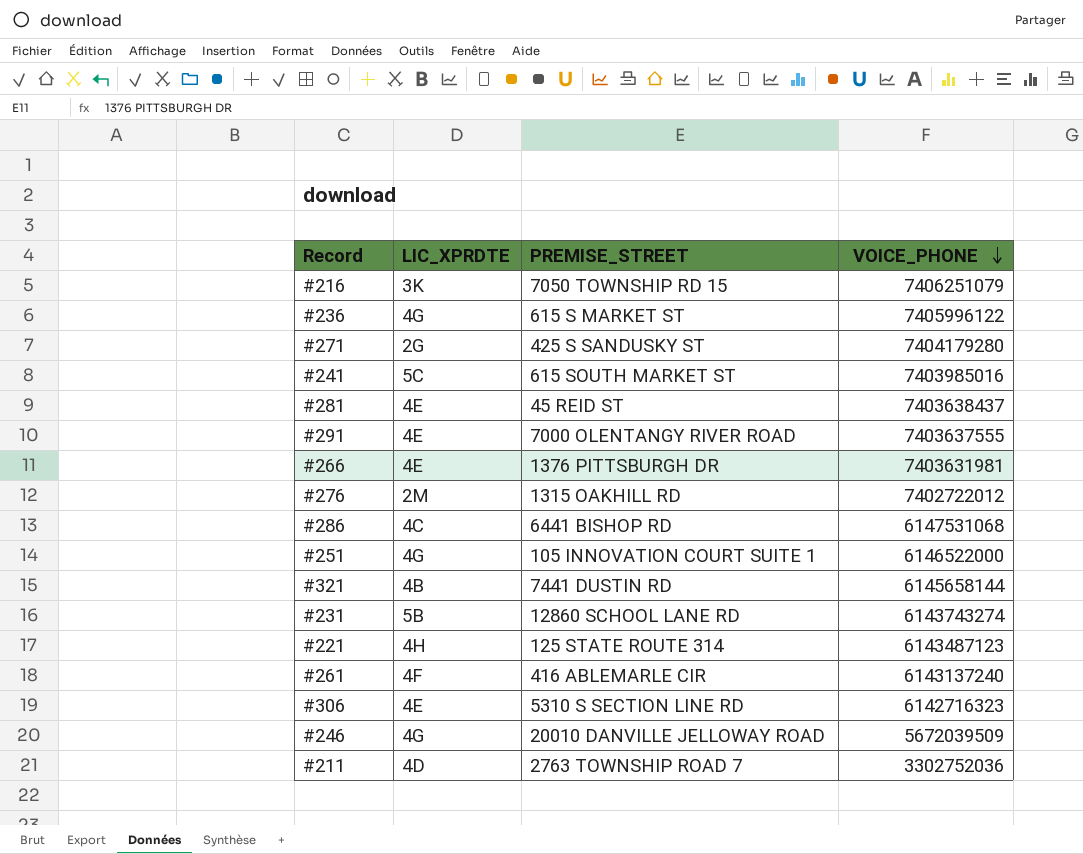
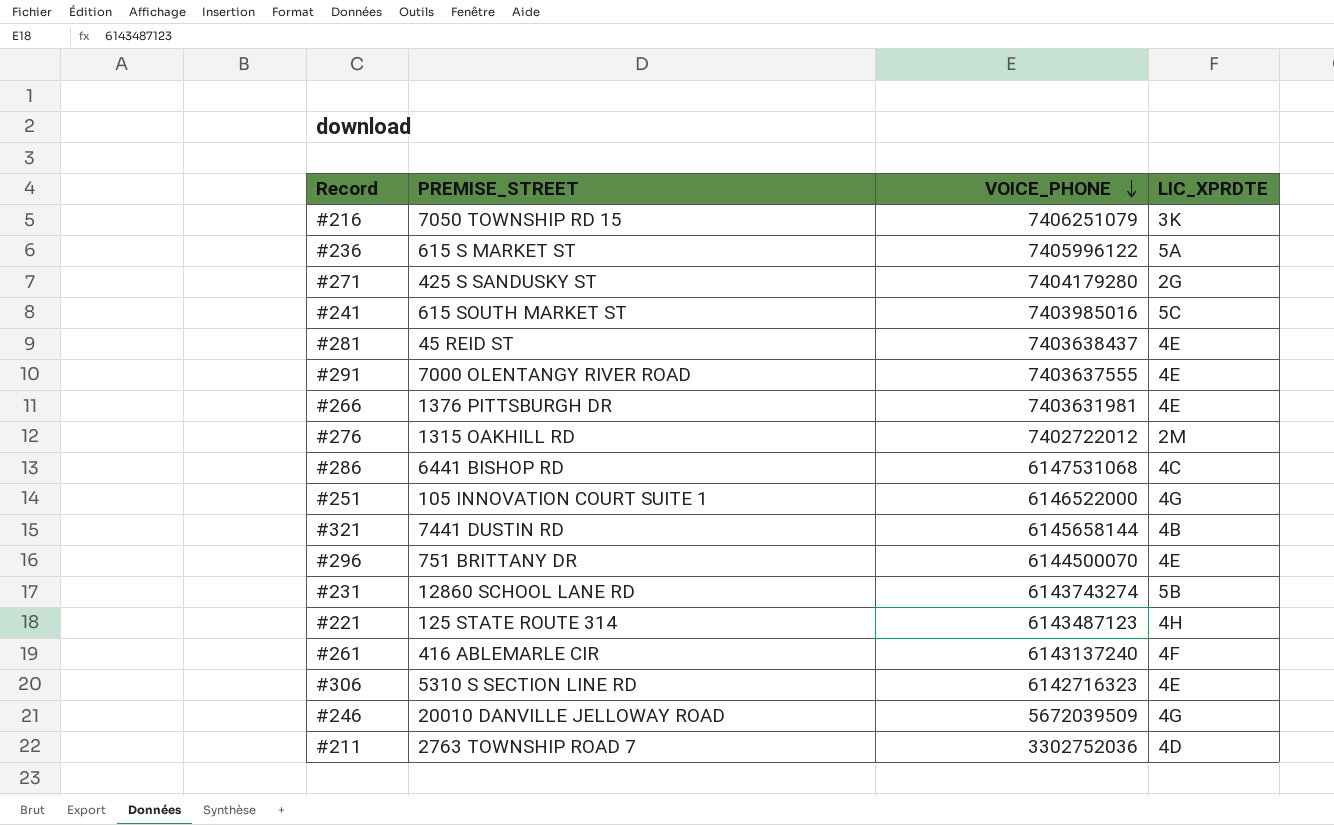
column LIC_XPRDTE | position: 2 -> 4
#236 | LIC_XPRDTE: 4G -> 5A
row #296: none -> 751 BRITTANY DR | 6144500070 | 4E

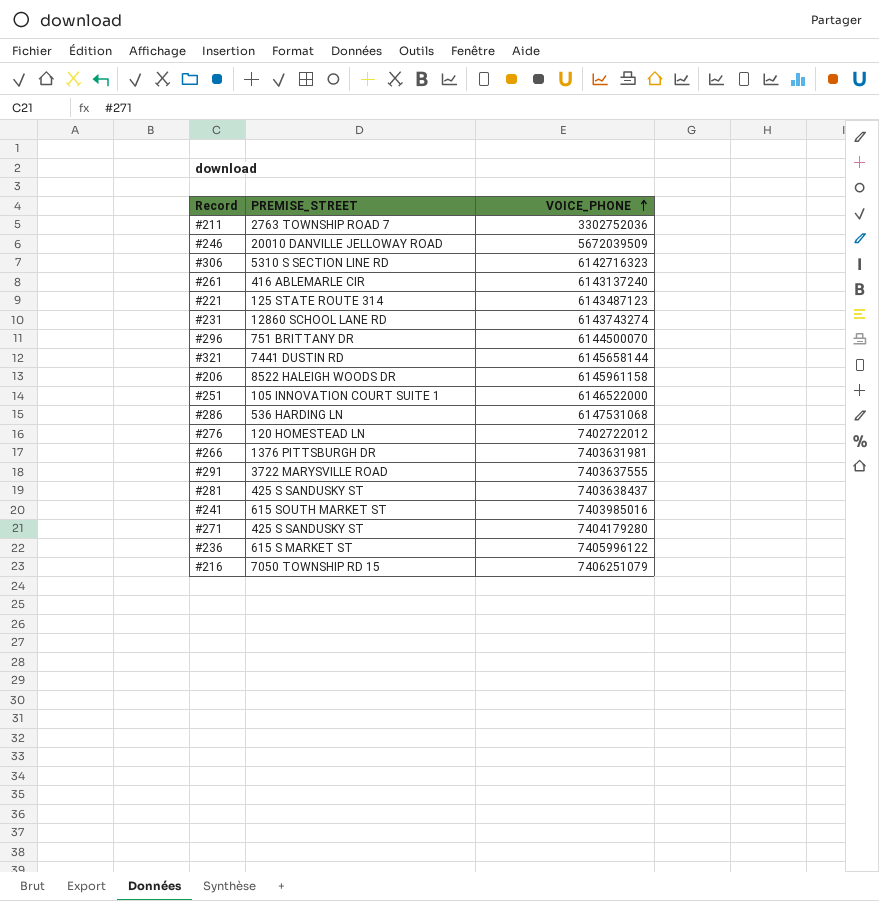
row order: VOICE_PHONE descending -> VOICE_PHONE ascending
column LIC_XPRDTE | position: 4 -> none
row #206: none -> 8522 HALEIGH WOODS DR | 6145961158
#286 | PREMISE_STREET: 6441 BISHOP RD -> 536 HARDING LN
#276 | PREMISE_STREET: 1315 OAKHILL RD -> 120 HOMESTEAD LN
#291 | PREMISE_STREET: 7000 OLENTANGY RIVER ROAD -> 3722 MARYSVILLE ROAD
#281 | PREMISE_STREET: 45 REID ST -> 425 S SANDUSKY ST

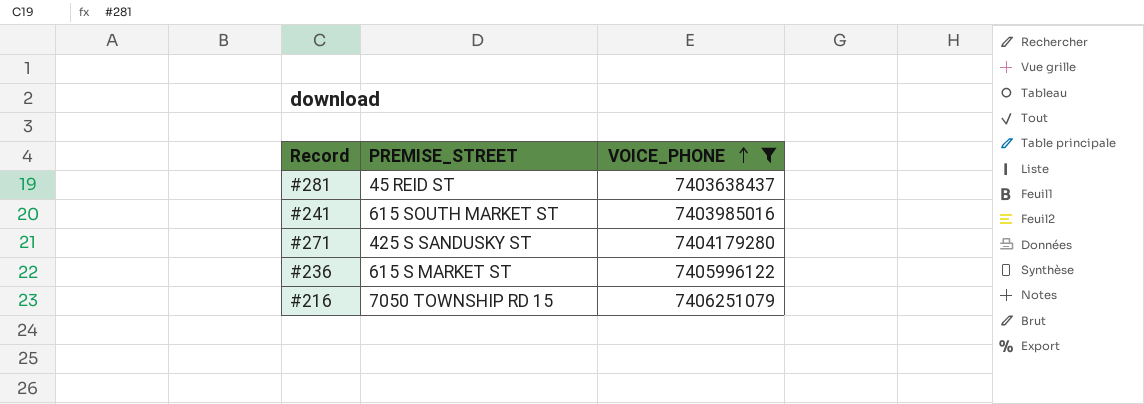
filter: none -> VOICE_PHONE >= 7403638437
#281 | PREMISE_STREET: 425 S SANDUSKY ST -> 45 REID ST

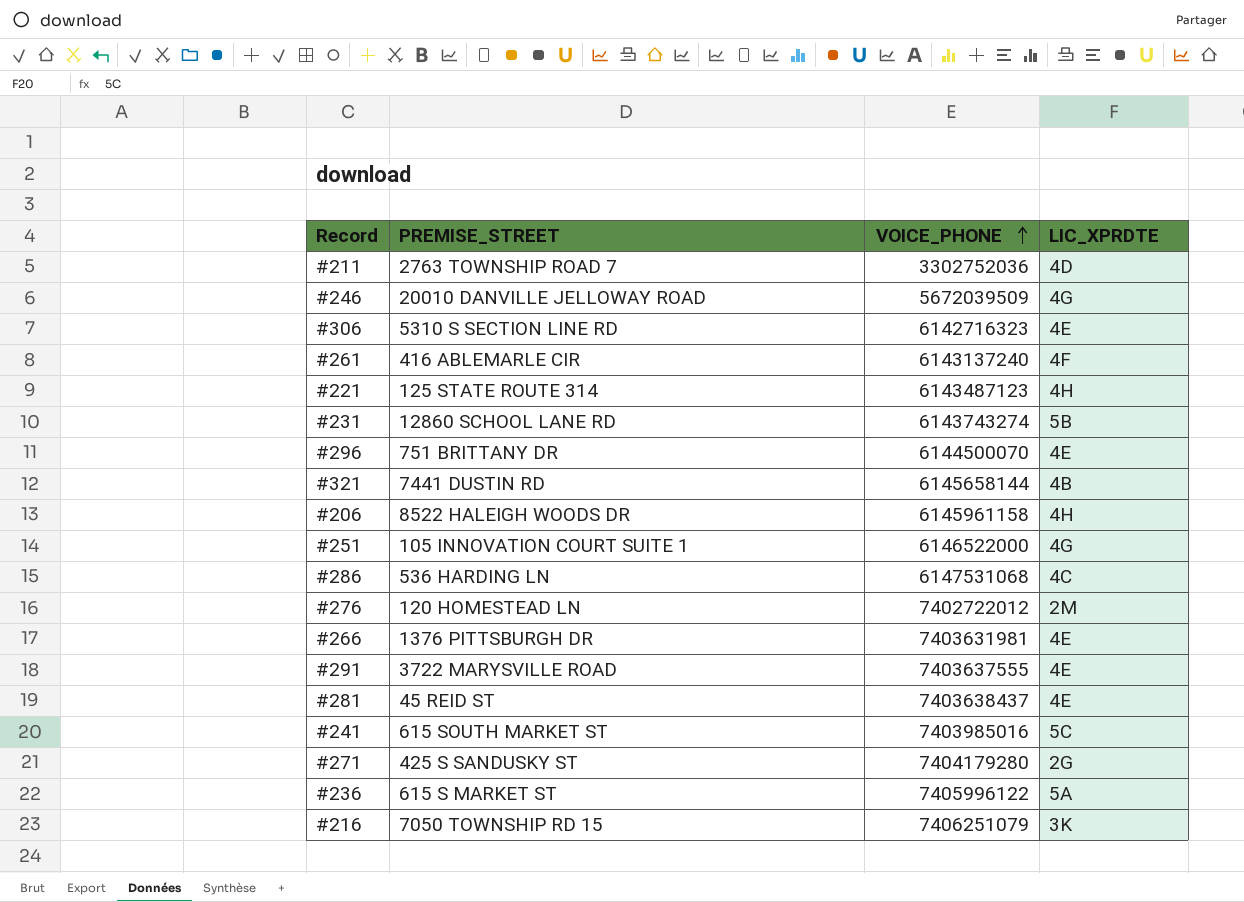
filter: VOICE_PHONE >= 7403638437 -> none
column LIC_XPRDTE | position: none -> 4

